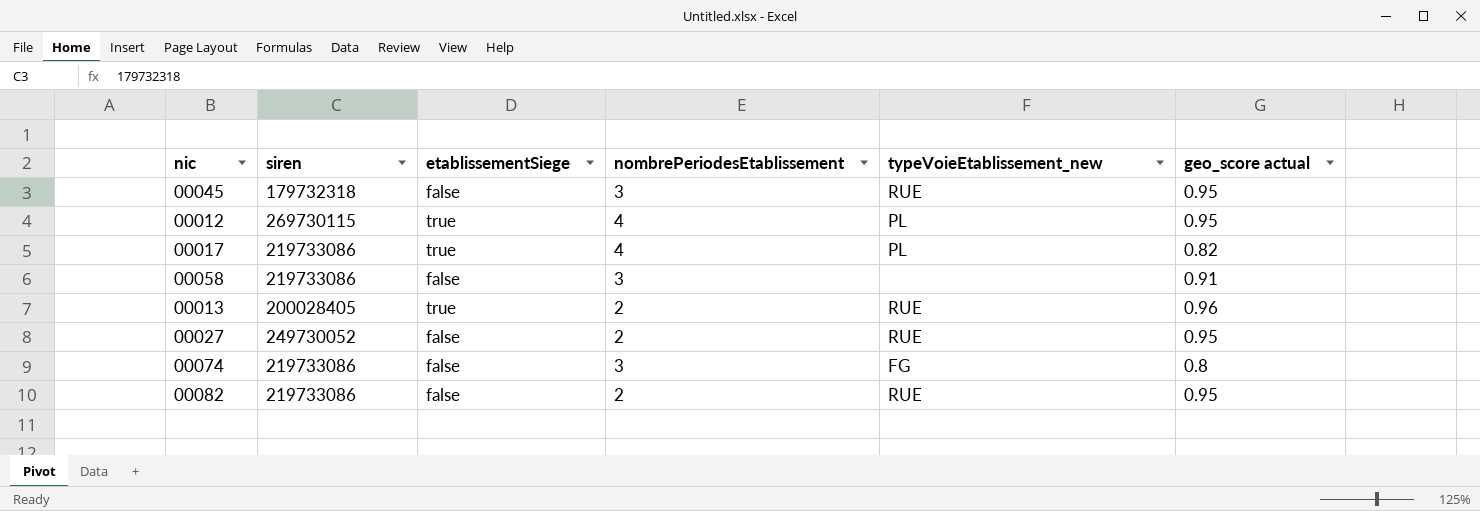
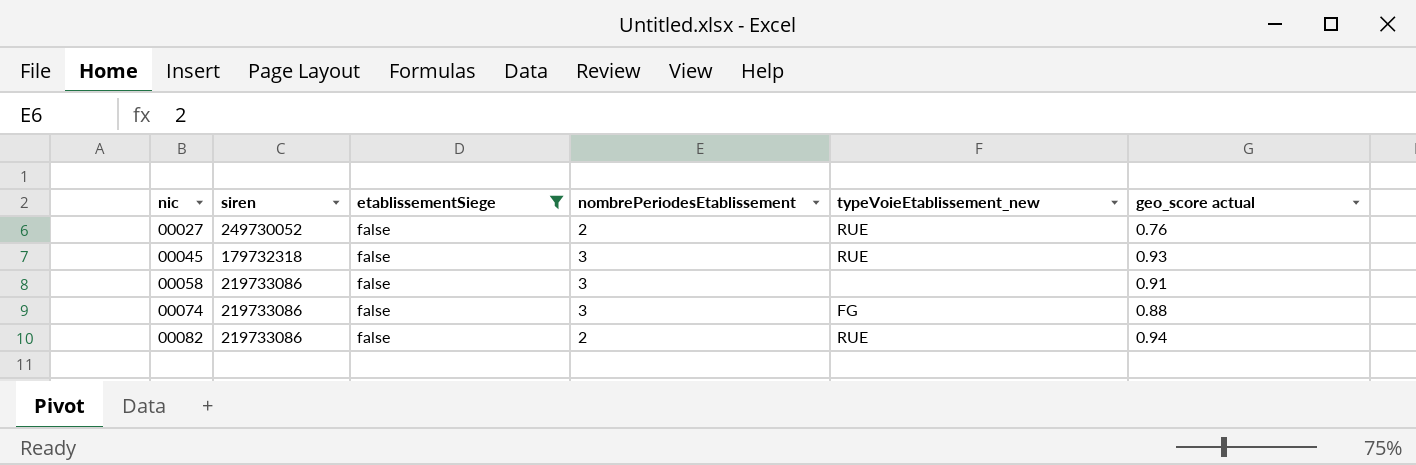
filter: none -> etablissementSiege = false
row order: none -> nic ascending
00027 | geo_score actual: 0.95 -> 0.76
00045 | geo_score actual: 0.95 -> 0.93
00074 | geo_score actual: 0.8 -> 0.88
00082 | geo_score actual: 0.95 -> 0.94

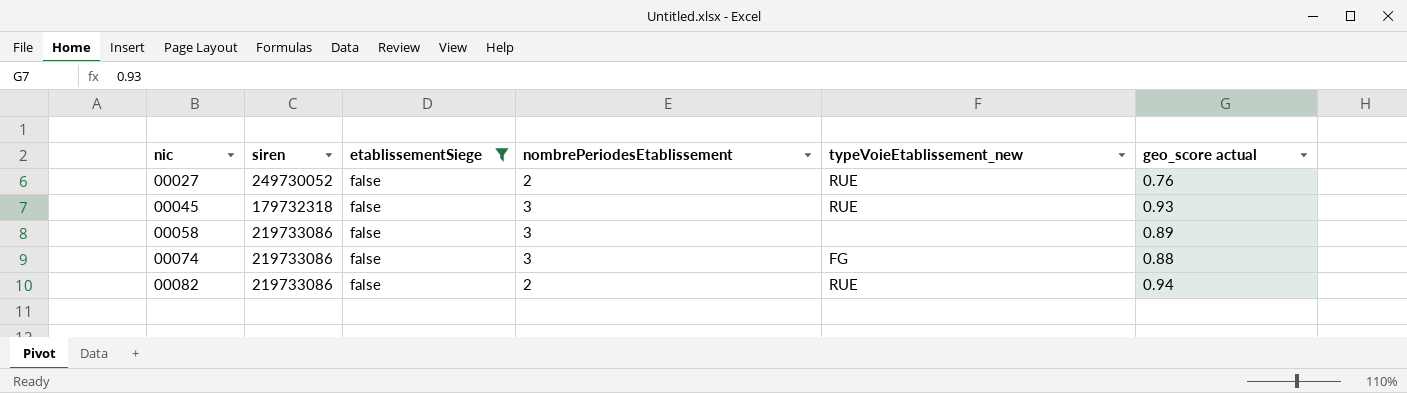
00058 | geo_score actual: 0.91 -> 0.89

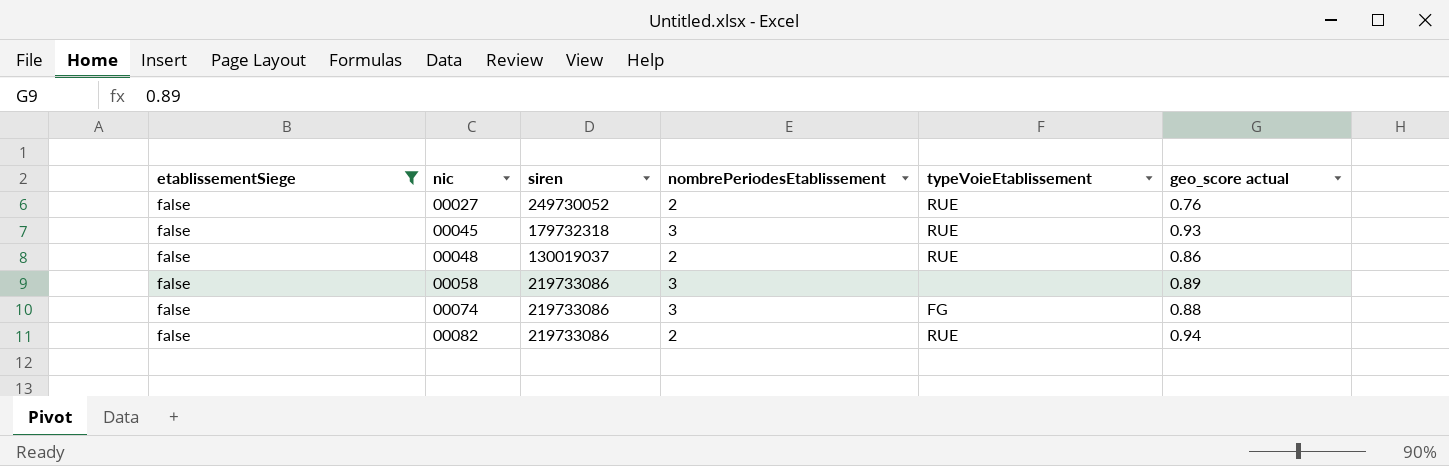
column etablissementSiege | position: 3 -> 1
column name: typeVoieEtablissement_new -> typeVoieEtablissement
row 00048: none -> false | 130019037 | 2 | RUE | 0.86

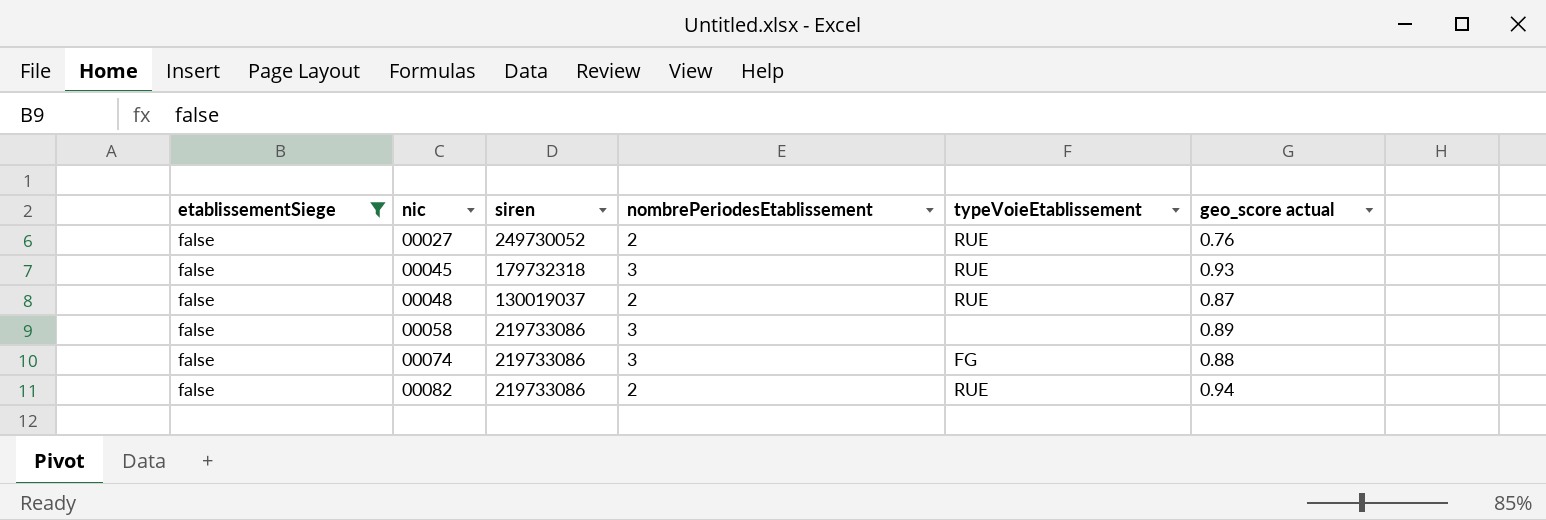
00048 | geo_score actual: 0.86 -> 0.87

